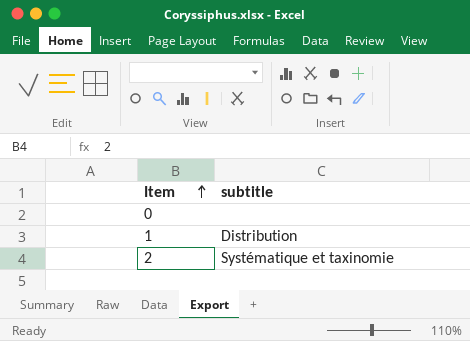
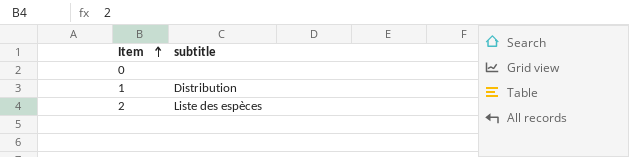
2 | subtitle: Systématique et taxinomie -> Liste des espèces

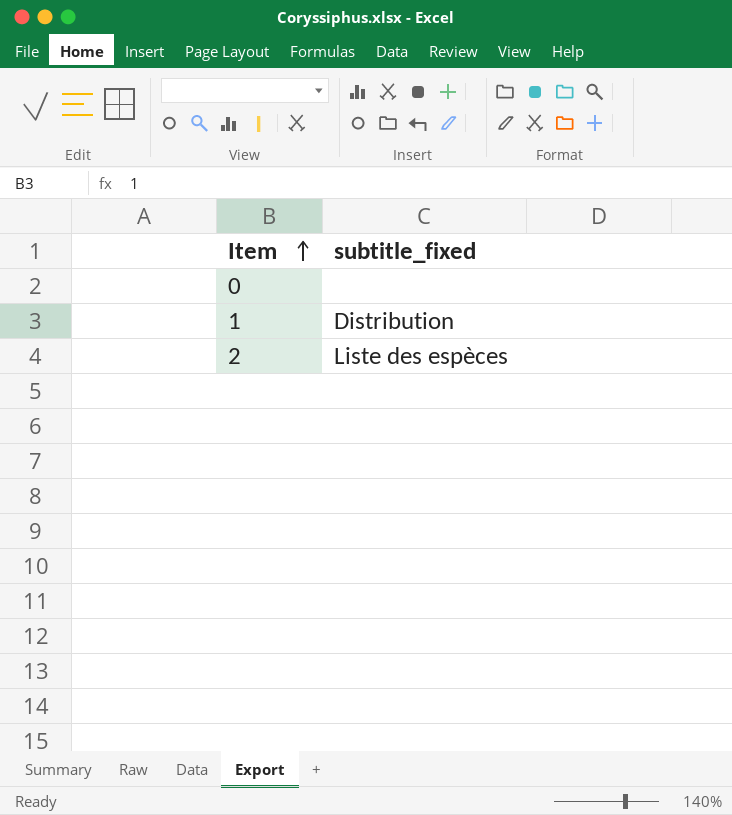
column name: subtitle -> subtitle_fixed

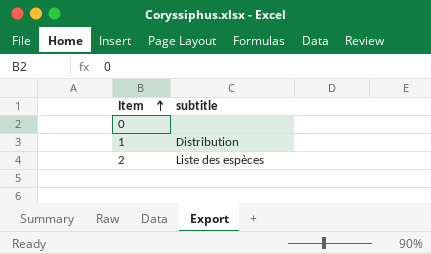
column name: subtitle_fixed -> subtitle

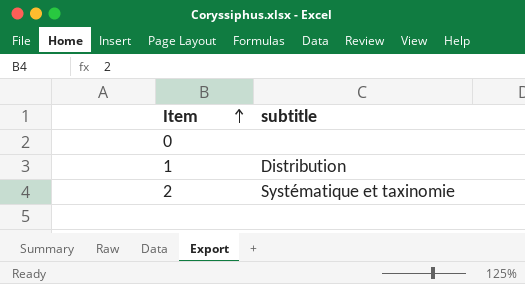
2 | subtitle: Liste des espèces -> Systématique et taxinomie

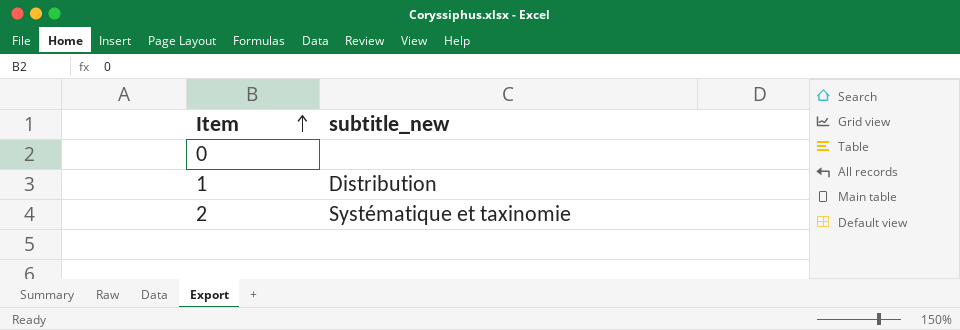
column name: subtitle -> subtitle_new

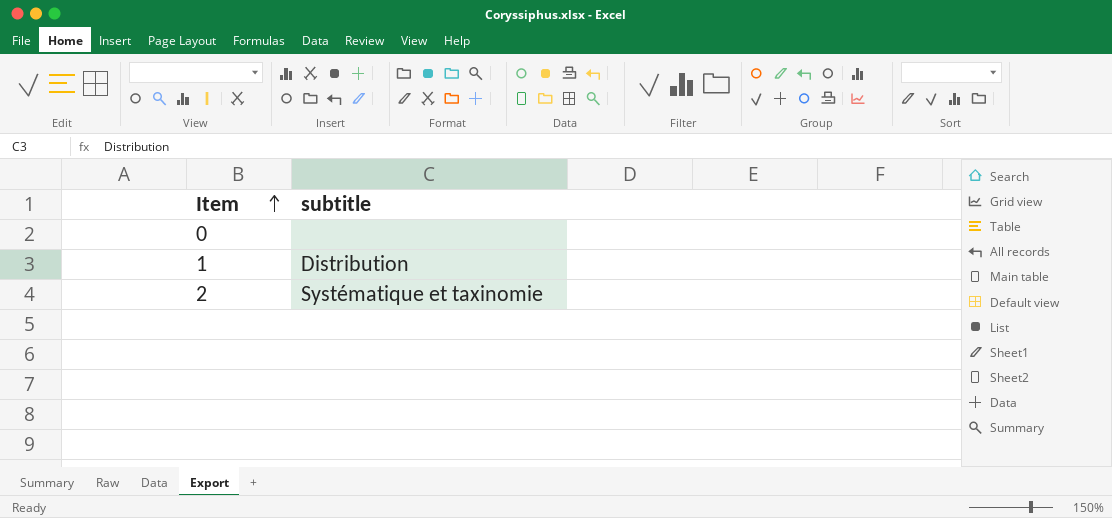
column name: subtitle_new -> subtitle

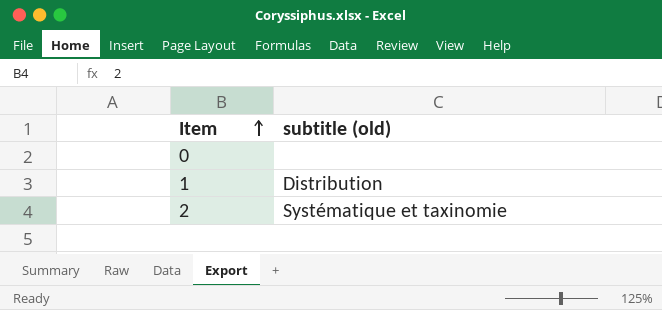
column name: subtitle -> subtitle (old)

